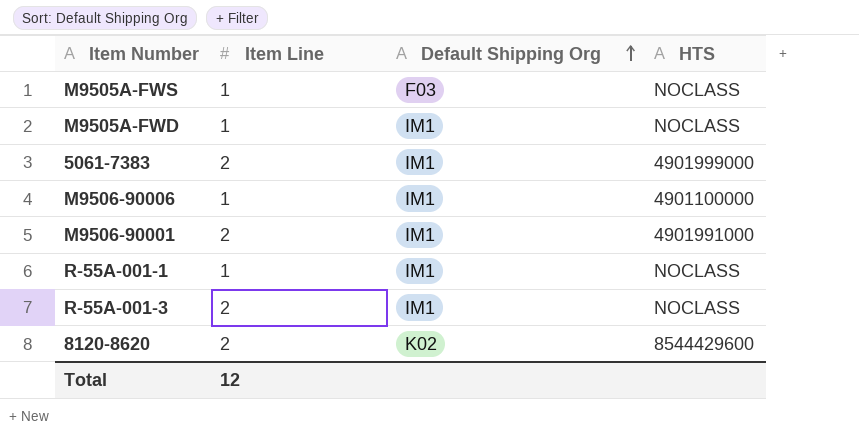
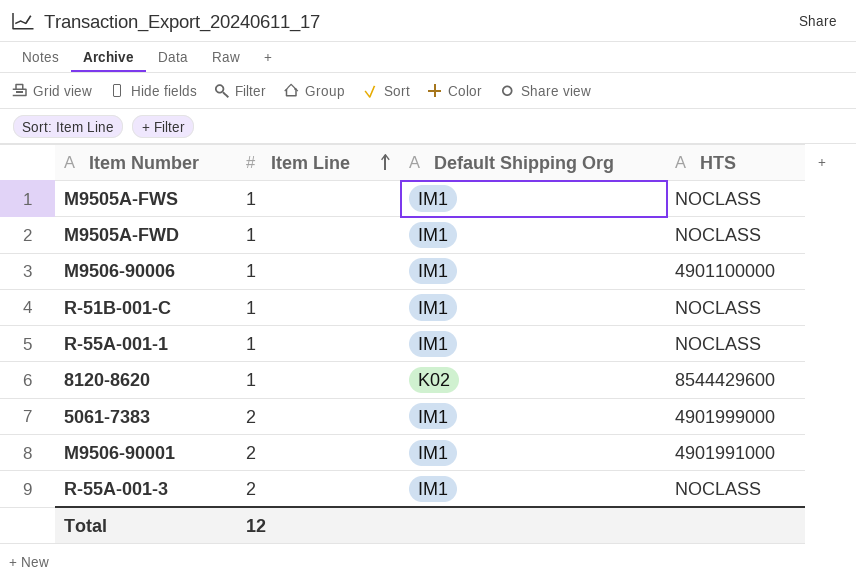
row order: Default Shipping Org ascending -> Item Line ascending
M9505A-FWS | Default Shipping Org: F03 -> IM1
row R-51B-001-C: none -> 1 | IM1 | NOCLASS
8120-8620 | Item Line: 2 -> 1

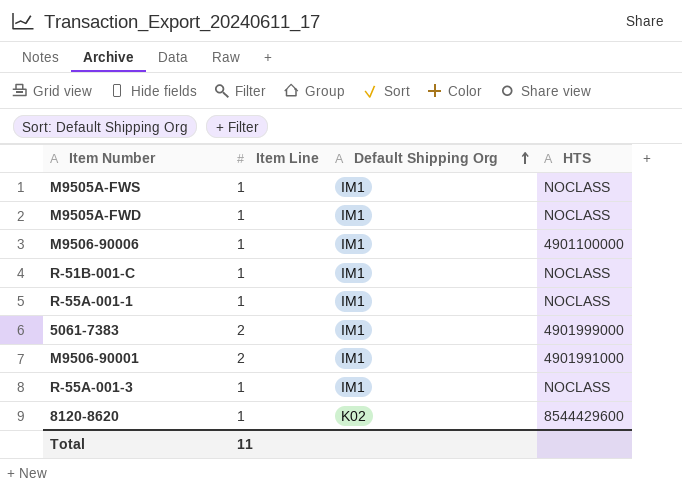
row order: Item Line ascending -> Default Shipping Org ascending
R-55A-001-3 | Item Line: 2 -> 1
Total | Item Line: 12 -> 11

